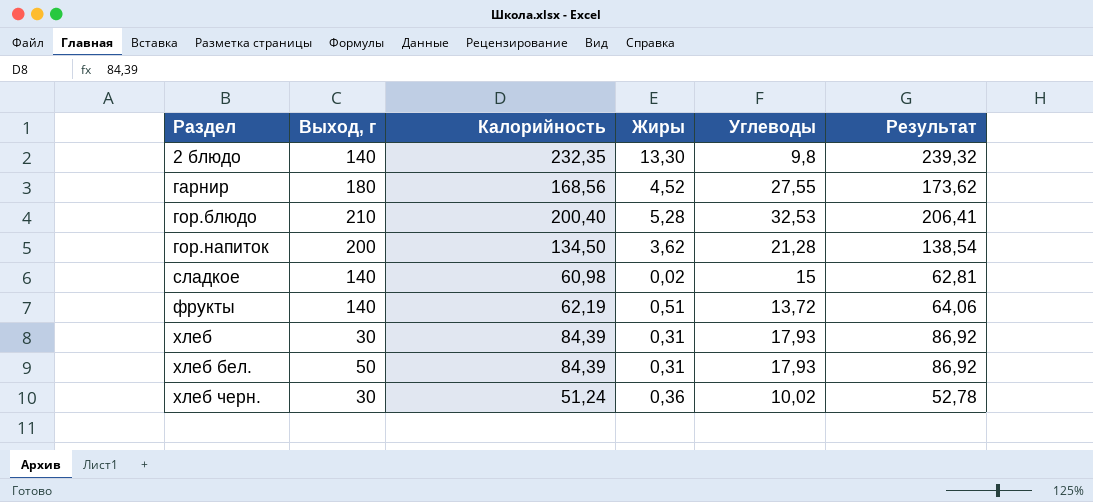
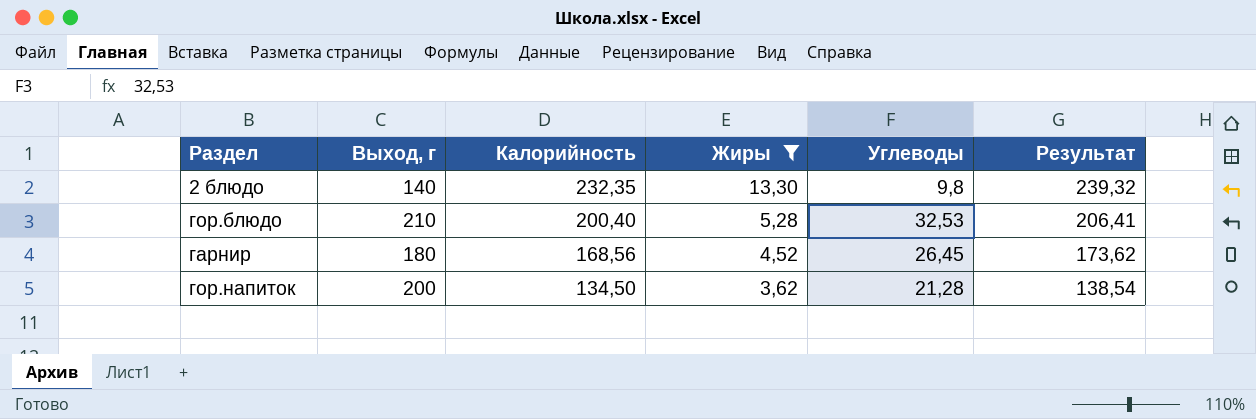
filter: none -> Жиры >= 3,62
row order: Раздел ascending -> Калорийность descending
гарнир | Углеводы: 27,55 -> 26,45

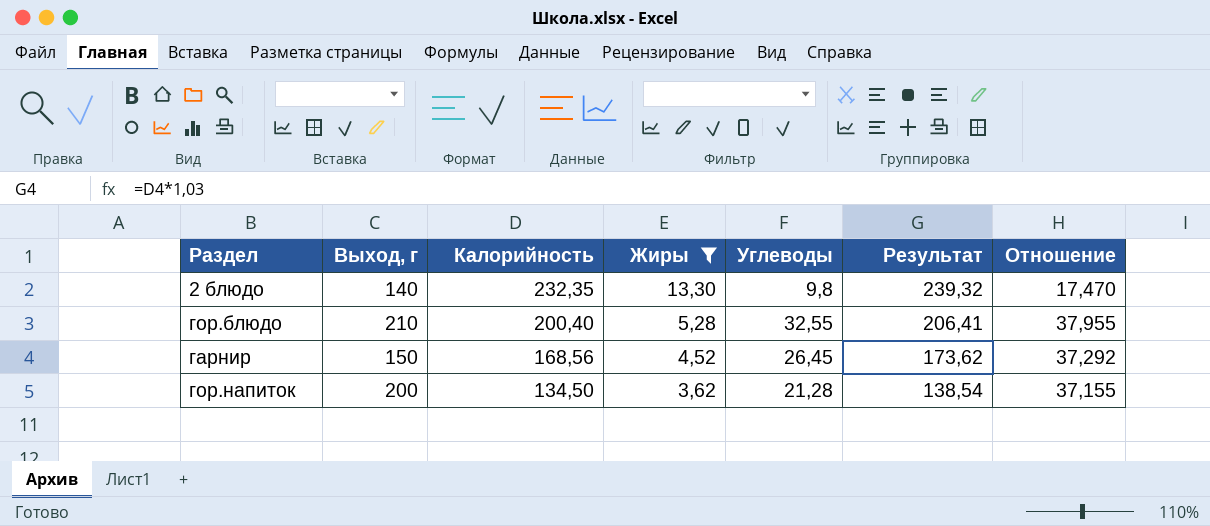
column Отношение | formula: none -> [Калорийность] / [Жиры]
гор.блюдо | Углеводы: 32,53 -> 32,55
гарнир | Выход, г: 180 -> 150

